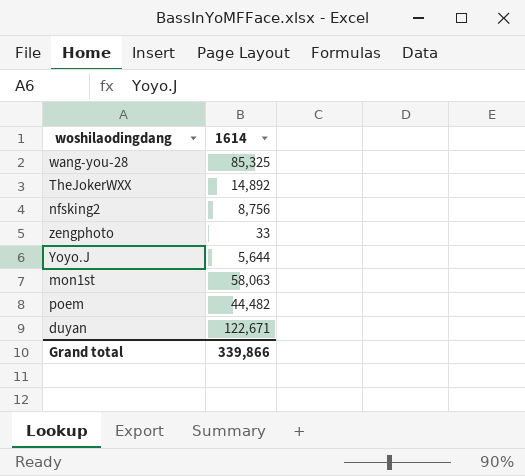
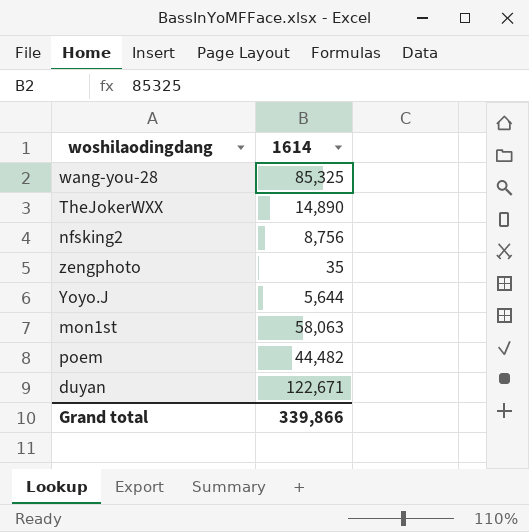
TheJokerWXX | 1614: 14,892 -> 14,890
zengphoto | 1614: 33 -> 35

